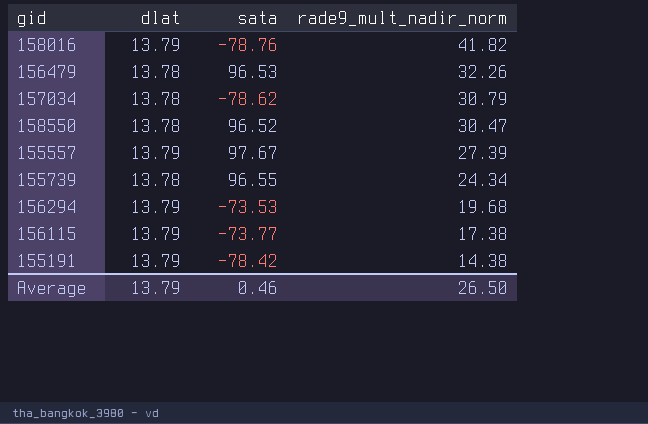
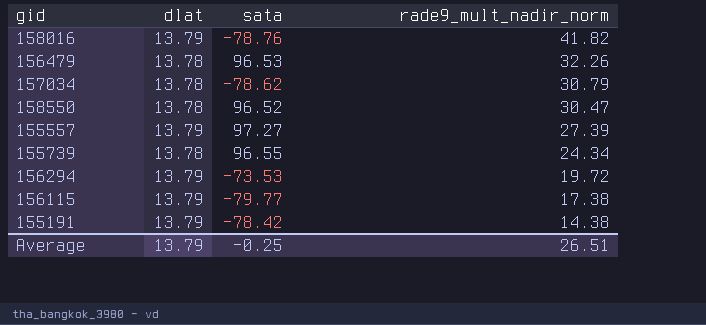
155557 | sata: 97.67 -> 97.27
156294 | rade9_mult_nadir_norm: 19.68 -> 19.72
156115 | sata: -73.77 -> -79.77
Average | sata: 0.46 -> -0.25
Average | rade9_mult_nadir_norm: 26.50 -> 26.51

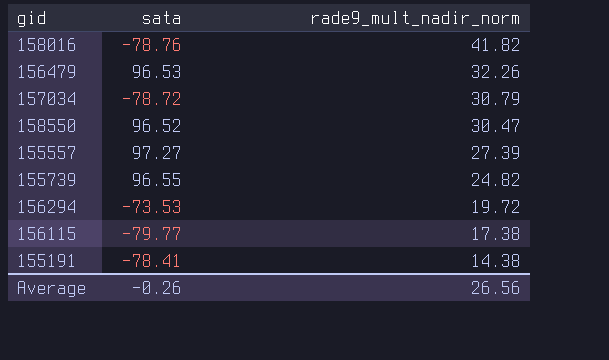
column dlat | position: 2 -> none
157034 | sata: -78.62 -> -78.72
155739 | rade9_mult_nadir_norm: 24.34 -> 24.82
155191 | sata: -78.42 -> -78.41
Average | sata: -0.25 -> -0.26
Average | rade9_mult_nadir_norm: 26.51 -> 26.56

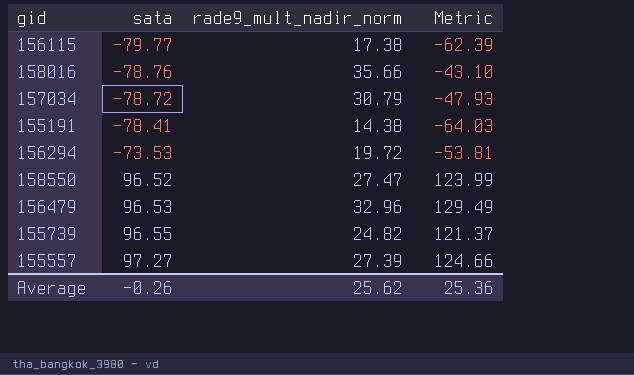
row order: rade9_mult_nadir_norm descending -> sata ascending
column Metric | formula: none -> [sata] + [rade9_mult_nadir_norm]
158016 | rade9_mult_nadir_norm: 41.82 -> 35.66
158550 | rade9_mult_nadir_norm: 30.47 -> 27.47
156479 | rade9_mult_nadir_norm: 32.26 -> 32.96
Average | rade9_mult_nadir_norm: 26.56 -> 25.62

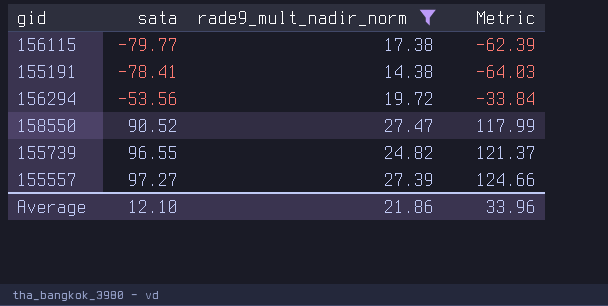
filter: none -> rade9_mult_nadir_norm <= 27.47
156294 | sata: -73.53 -> -53.56
156294 | Metric: -53.81 -> -33.84
158550 | sata: 96.52 -> 90.52
158550 | Metric: 123.99 -> 117.99
Average | sata: -0.26 -> 12.10
Average | rade9_mult_nadir_norm: 25.62 -> 21.86
Average | Metric: 25.36 -> 33.96

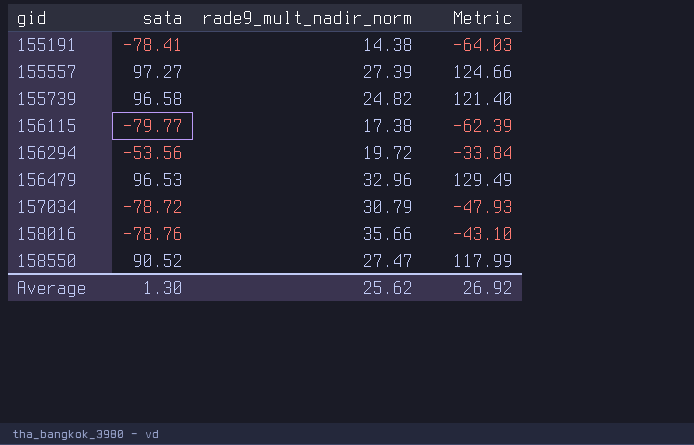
filter: rade9_mult_nadir_norm <= 27.47 -> none
row order: sata ascending -> gid ascending
155739 | sata: 96.55 -> 96.58
155739 | Metric: 121.37 -> 121.40
Average | sata: 12.10 -> 1.30
Average | rade9_mult_nadir_norm: 21.86 -> 25.62
Average | Metric: 33.96 -> 26.92

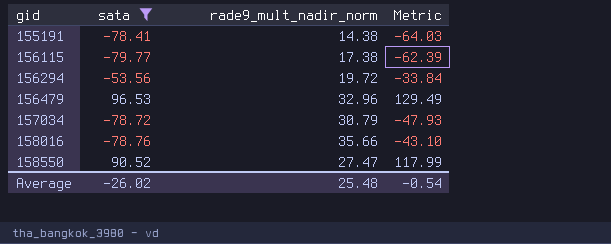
filter: none -> sata <= 96.53
Average | sata: 1.30 -> -26.02
Average | rade9_mult_nadir_norm: 25.62 -> 25.48
Average | Metric: 26.92 -> -0.54

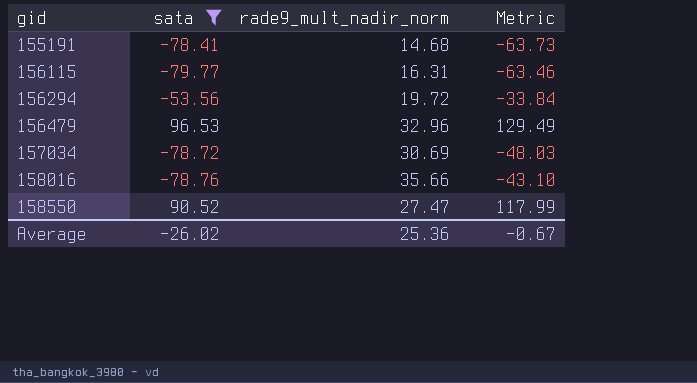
155191 | rade9_mult_nadir_norm: 14.38 -> 14.68
155191 | Metric: -64.03 -> -63.73
156115 | rade9_mult_nadir_norm: 17.38 -> 16.31
156115 | Metric: -62.39 -> -63.46
157034 | rade9_mult_nadir_norm: 30.79 -> 30.69
157034 | Metric: -47.93 -> -48.03
Average | rade9_mult_nadir_norm: 25.48 -> 25.36
Average | Metric: -0.54 -> -0.67

